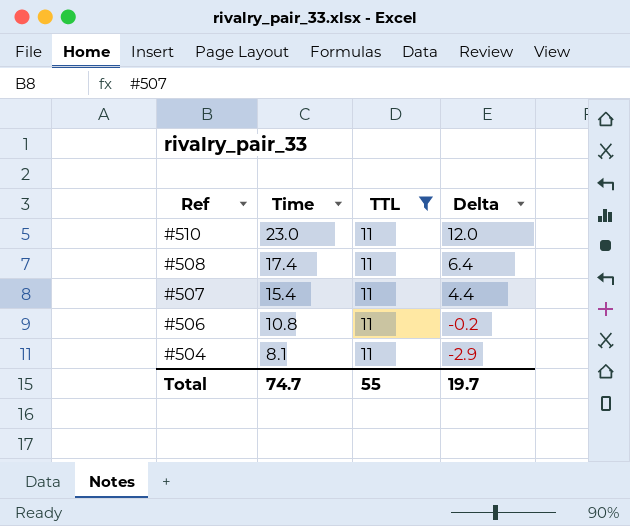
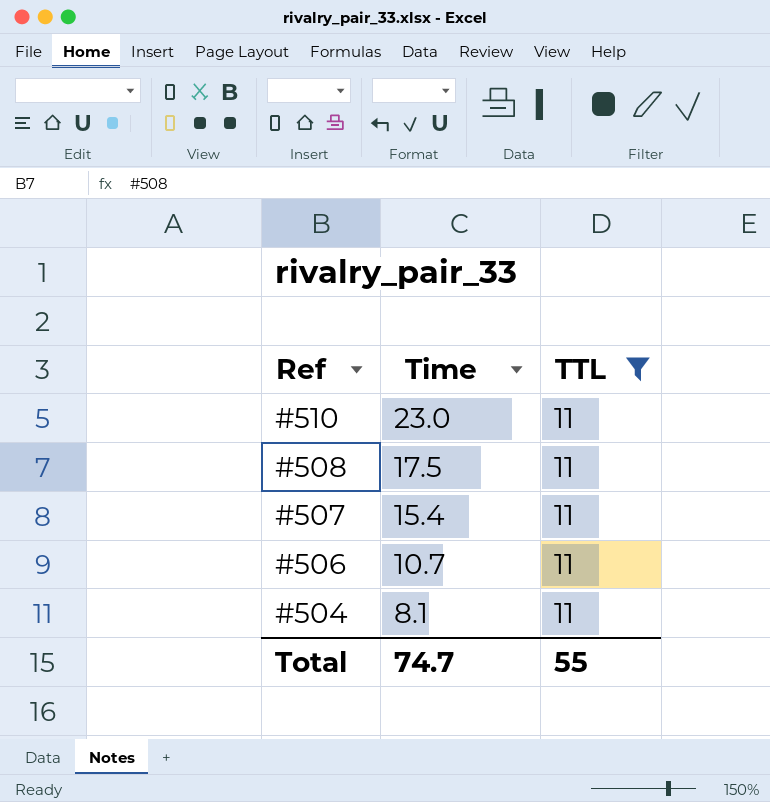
column Delta | formula: [Time] - [TTL] -> none
#508 | Time: 17.4 -> 17.5
#506 | Time: 10.8 -> 10.7

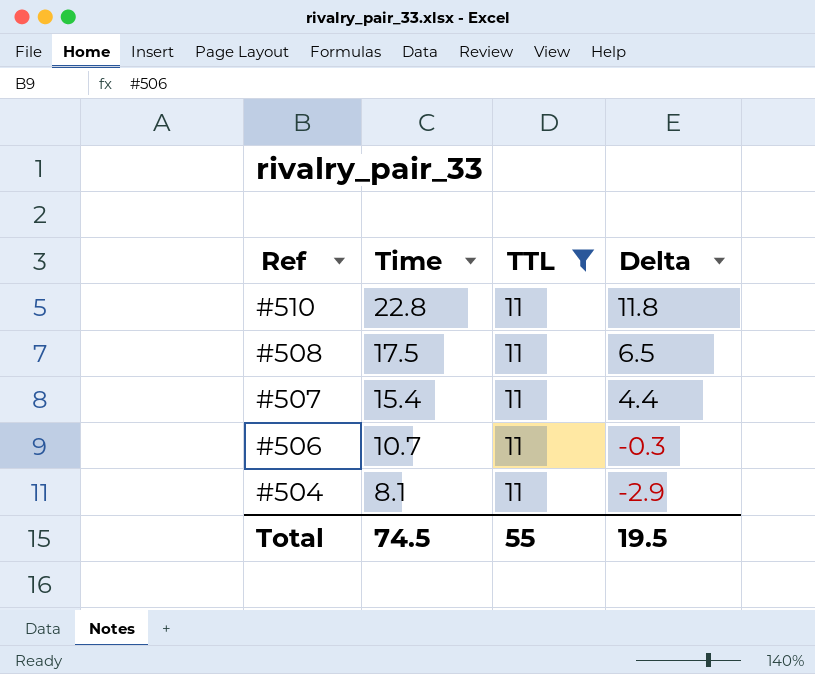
column Delta | formula: none -> [Time] - [TTL]
#510 | Time: 23.0 -> 22.8
Total | Time: 74.7 -> 74.5

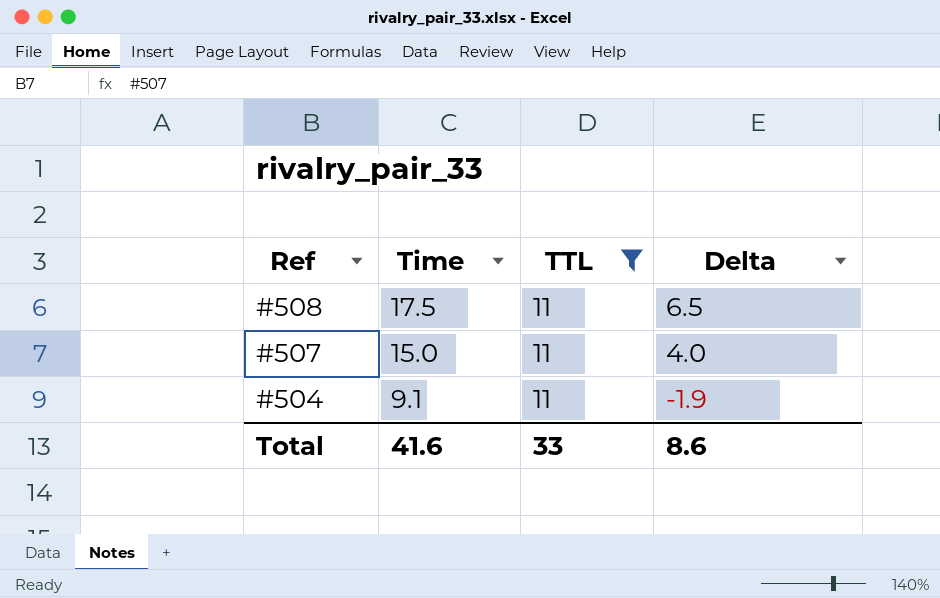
row #510: 22.8 | 11 | 11.8 -> none
row #506: 10.7 | 11 | -0.3 -> none
#507 | Time: 15.4 -> 15.0
#507 | Delta: 4.4 -> 4.0
#504 | Time: 8.1 -> 9.1
#504 | Delta: -2.9 -> -1.9
Total | Time: 74.5 -> 41.6
Total | TTL: 55 -> 33
Total | Delta: 19.5 -> 8.6

